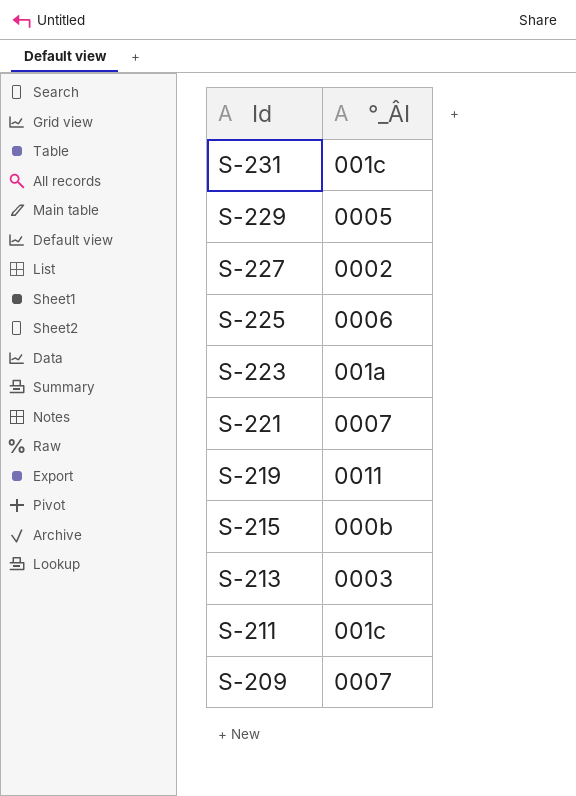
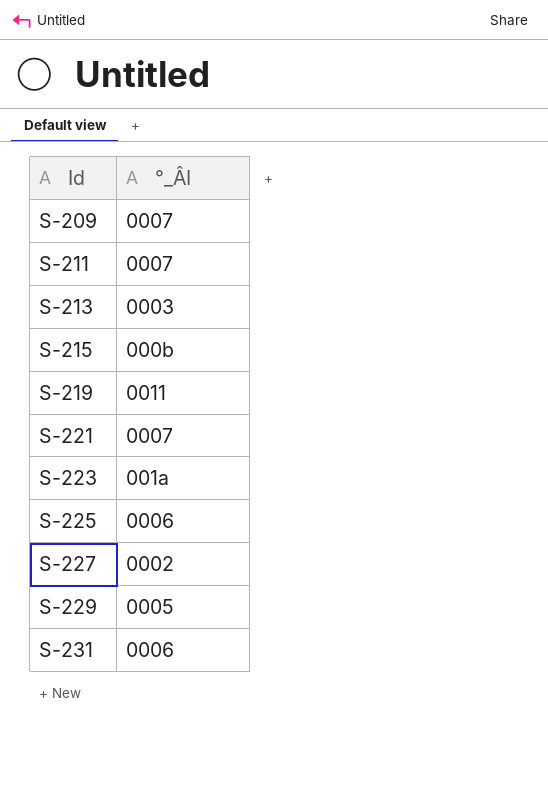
row order: Id descending -> Id ascending
S-211 | °_ÂI: 001c -> 0007
S-231 | °_ÂI: 001c -> 0006

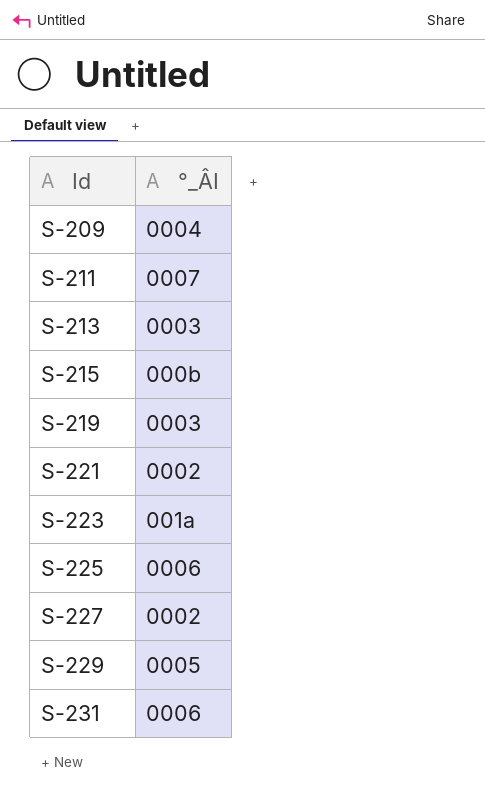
S-209 | °_ÂI: 0007 -> 0004
S-219 | °_ÂI: 0011 -> 0003
S-221 | °_ÂI: 0007 -> 0002

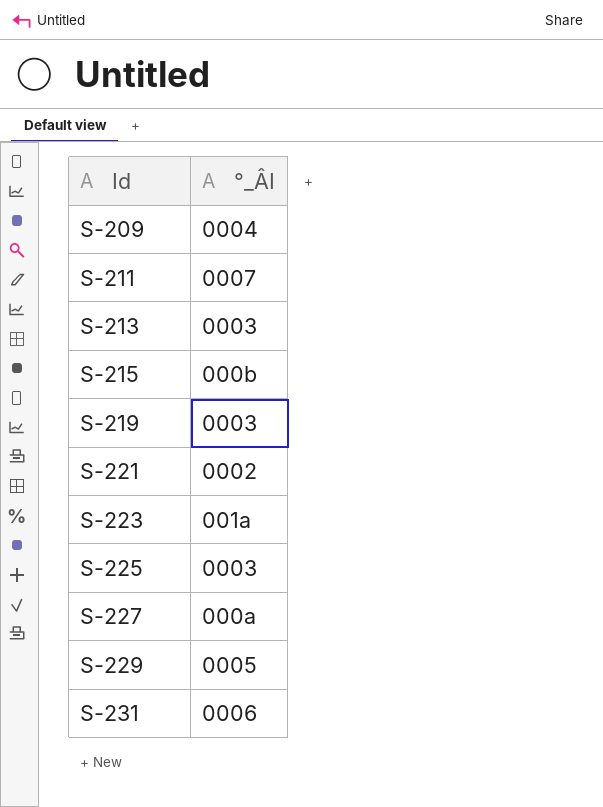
S-225 | °_ÂI: 0006 -> 0003
S-227 | °_ÂI: 0002 -> 000a

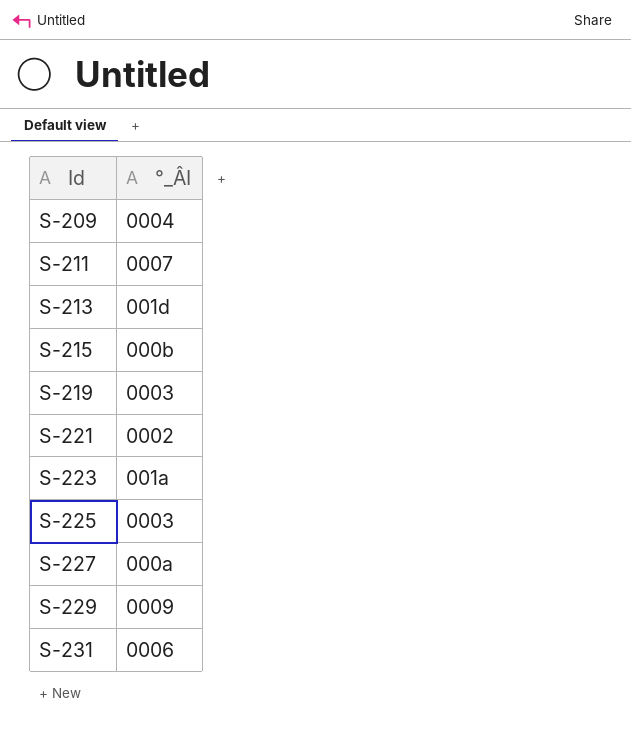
S-213 | °_ÂI: 0003 -> 001d
S-229 | °_ÂI: 0005 -> 0009

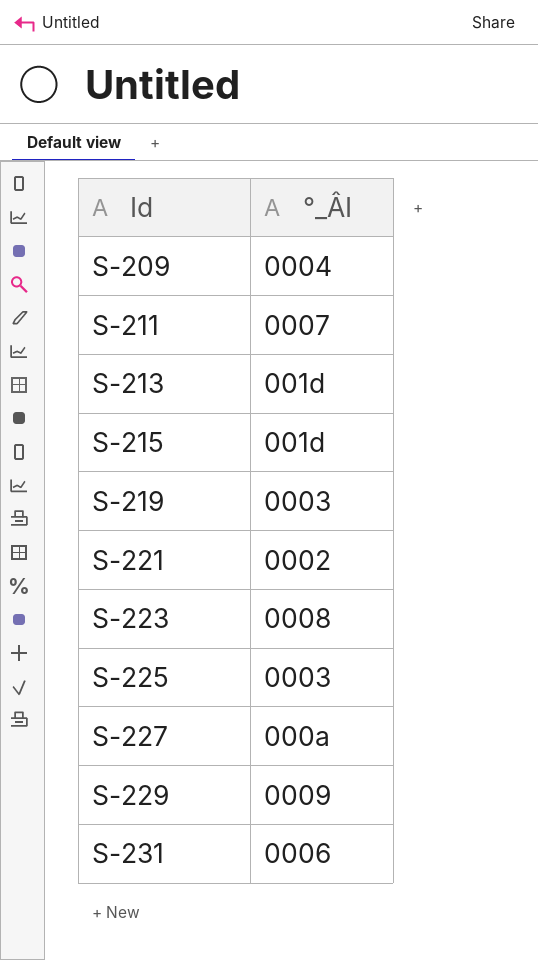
S-215 | °_ÂI: 000b -> 001d
S-223 | °_ÂI: 001a -> 0008

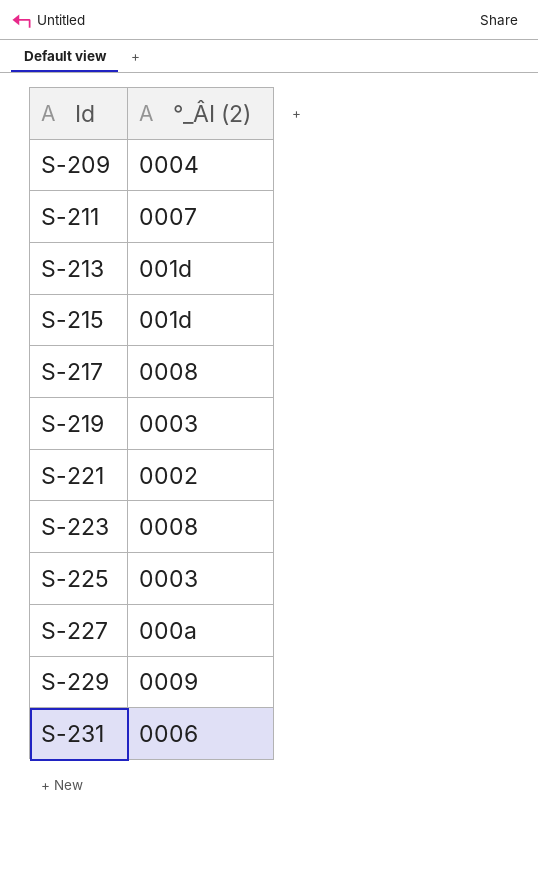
column name: °_ÂI -> °_ÂI (2)
row S-217: none -> 0008

